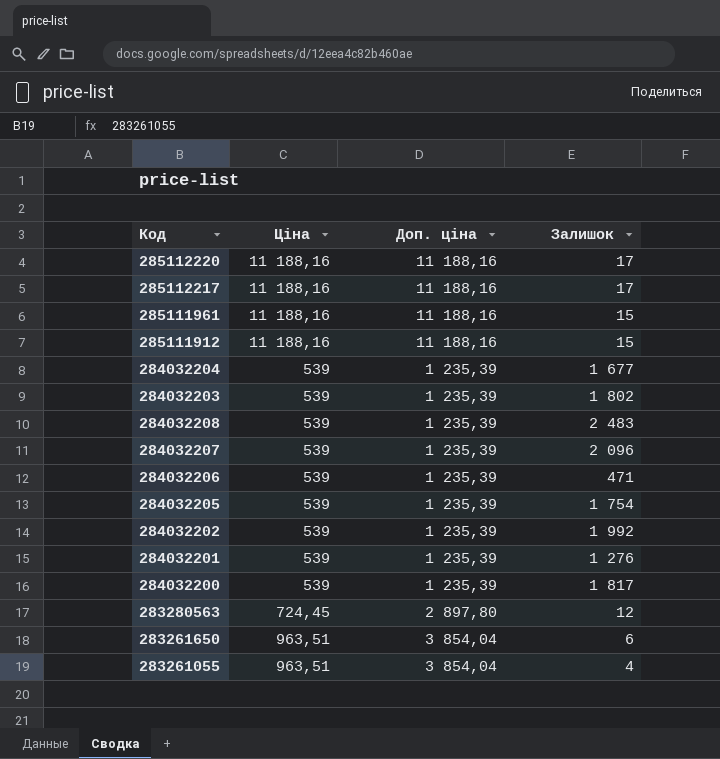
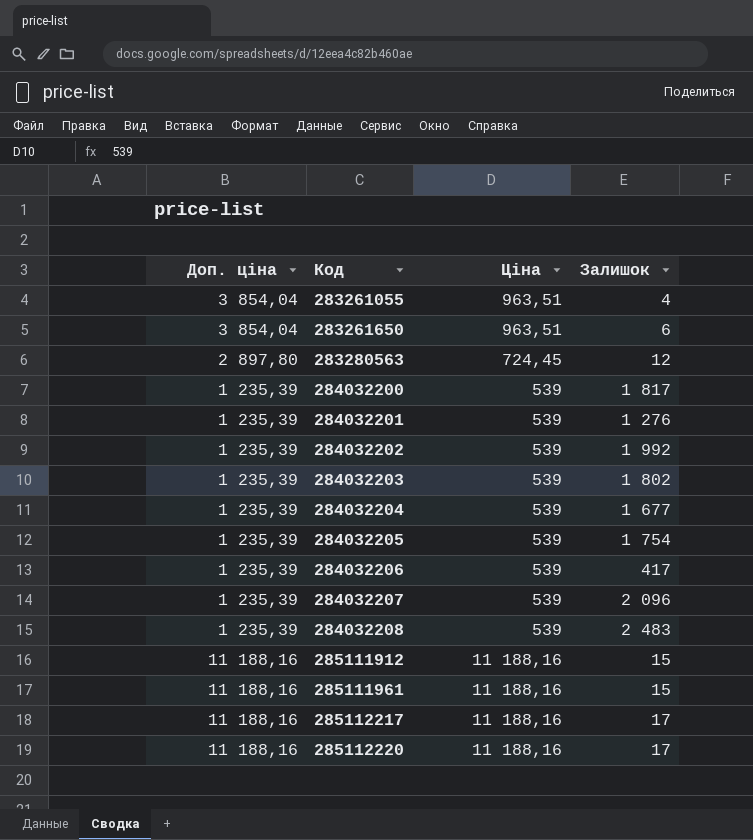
row order: none -> Код ascending
column Доп. ціна | position: 3 -> 1
284032206 | Залишок: 471 -> 417

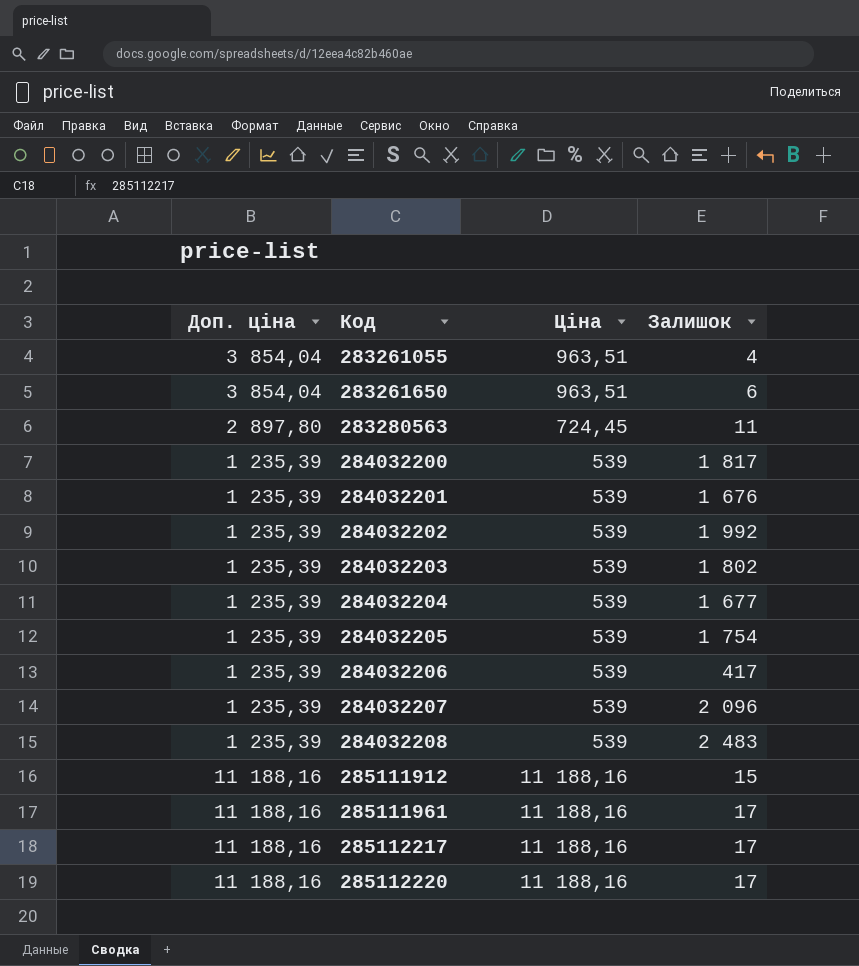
283280563 | Залишок: 12 -> 11
284032201 | Залишок: 1 276 -> 1 676
285111961 | Залишок: 15 -> 17

